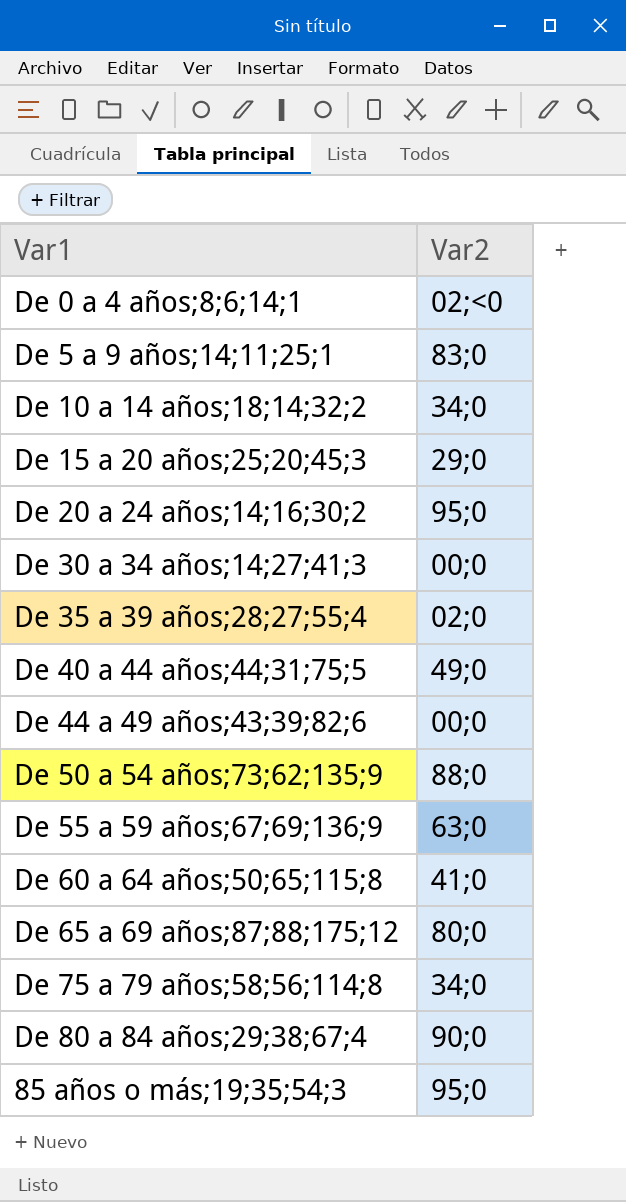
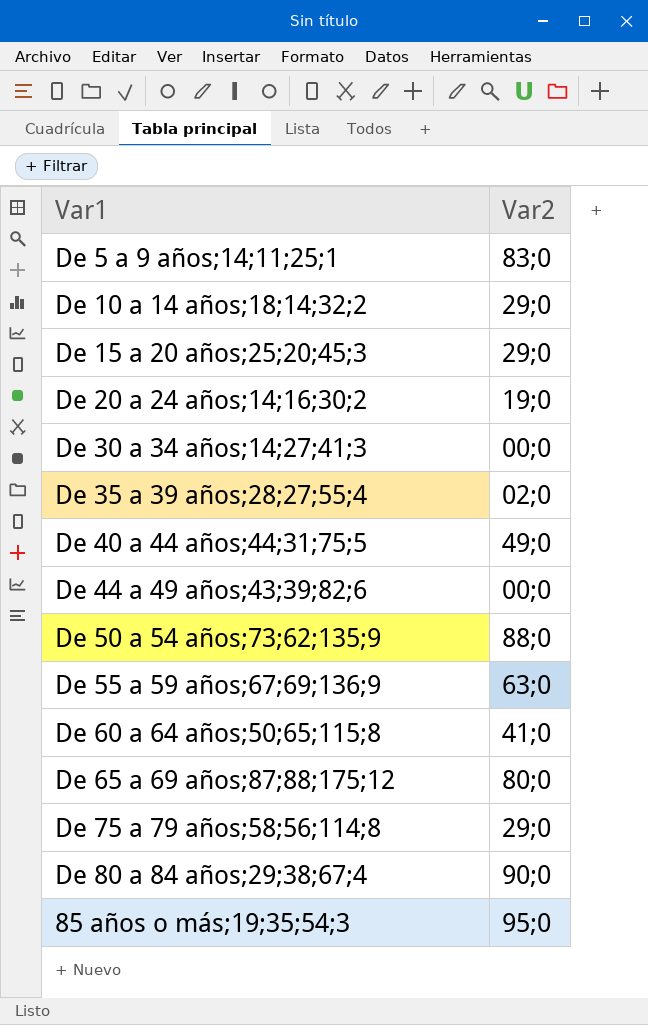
row De 0 a 4 años;8;6;14;1: 02;<0 -> none
De 10 a 14 años;18;14;32;2 | Var2: 34;0 -> 29;0
De 20 a 24 años;14;16;30;2 | Var2: 95;0 -> 19;0
De 75 a 79 años;58;56;114;8 | Var2: 34;0 -> 29;0

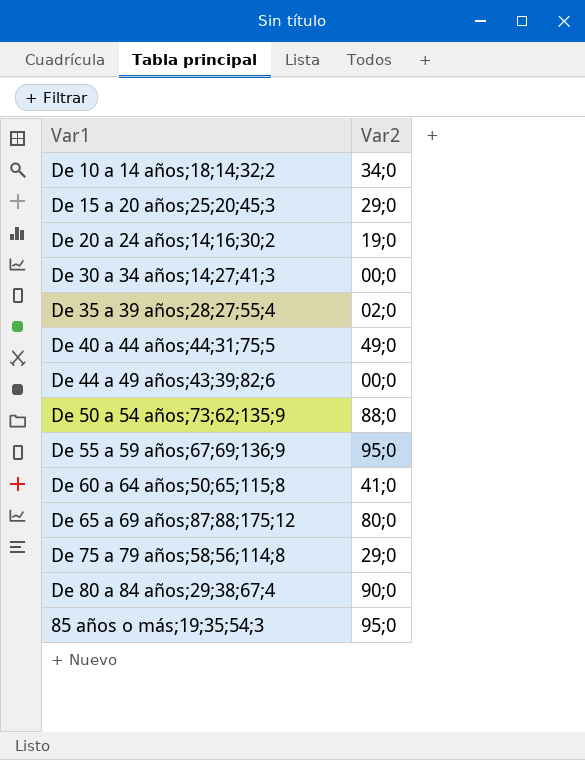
row De 5 a 9 años;14;11;25;1: 83;0 -> none
De 10 a 14 años;18;14;32;2 | Var2: 29;0 -> 34;0
De 55 a 59 años;67;69;136;9 | Var2: 63;0 -> 95;0

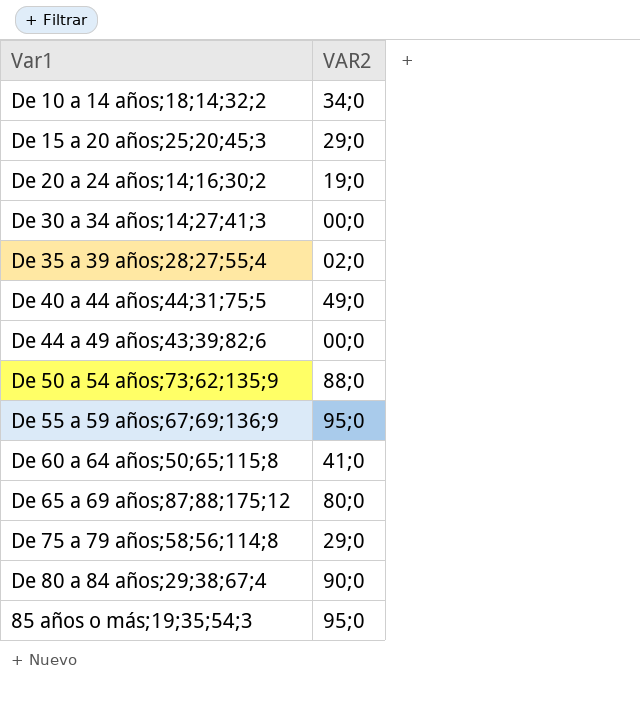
column name: Var2 -> VAR2

